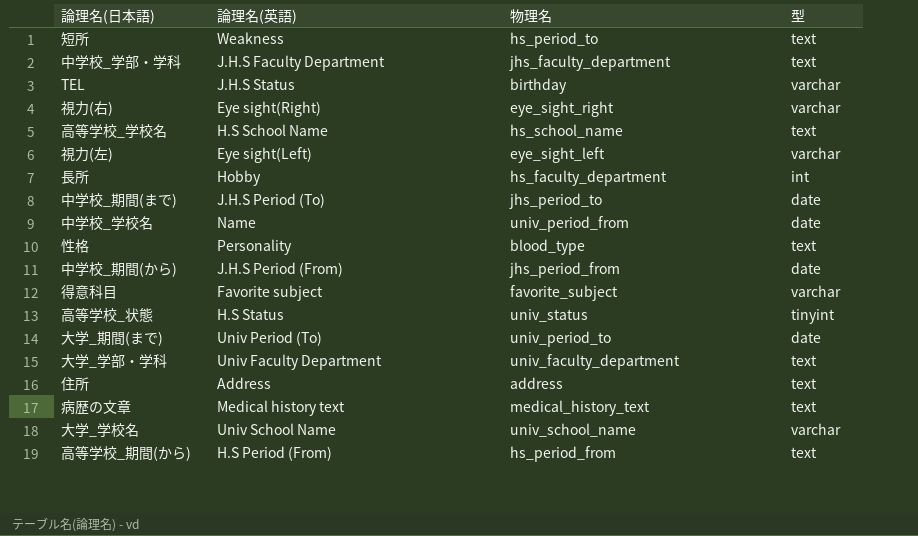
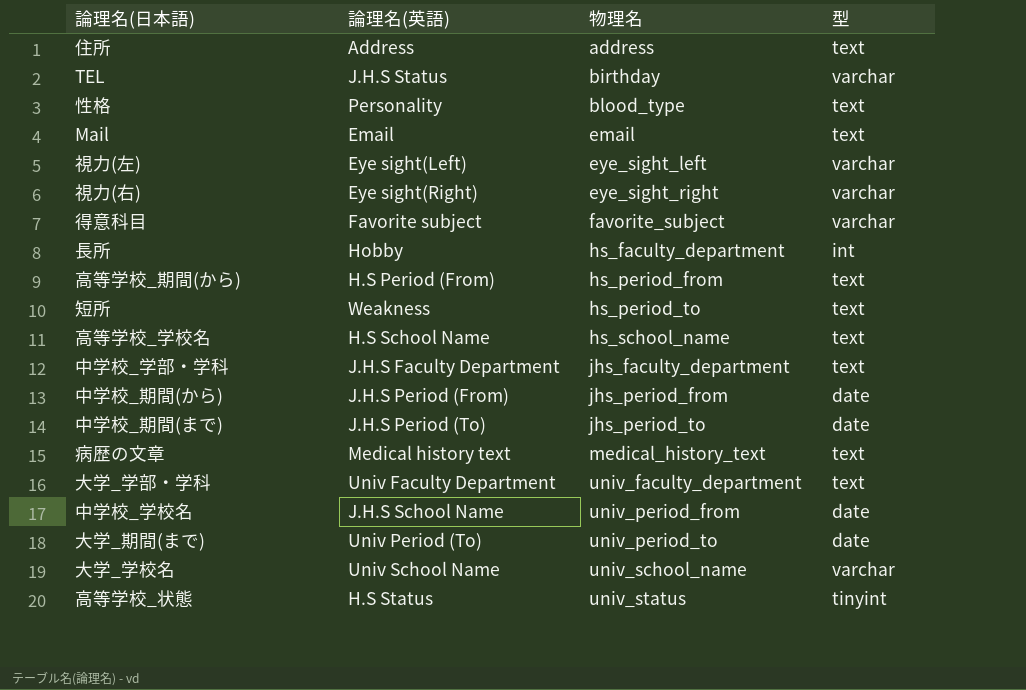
row order: none -> 物理名 ascending
row Mail: none -> Email | email | text
中学校_学校名 | 論理名(英語): Name -> J.H.S School Name

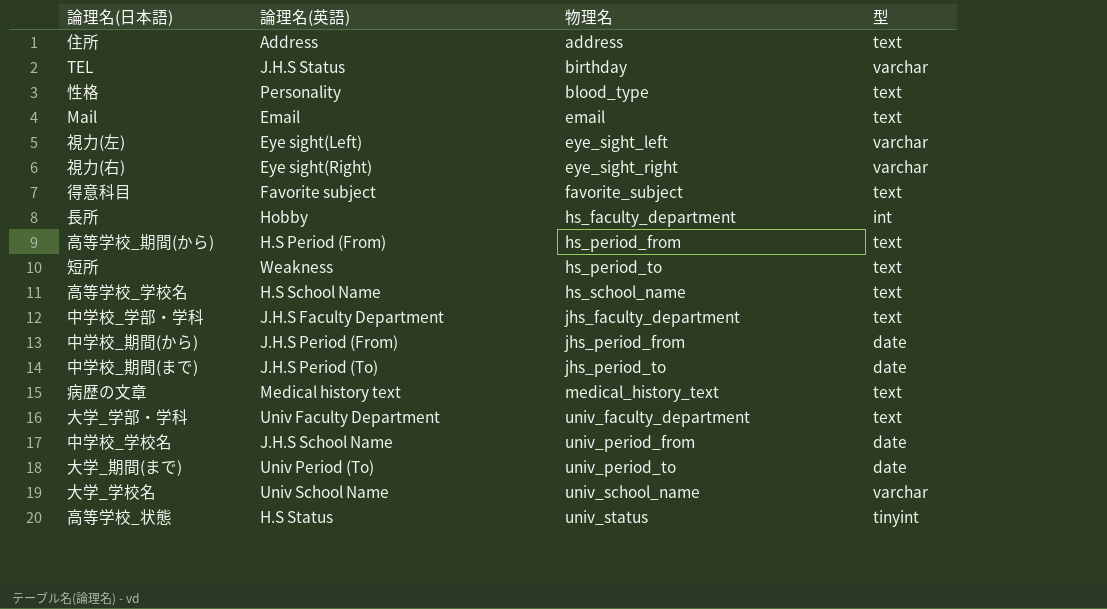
得意科目 | 型: varchar -> text

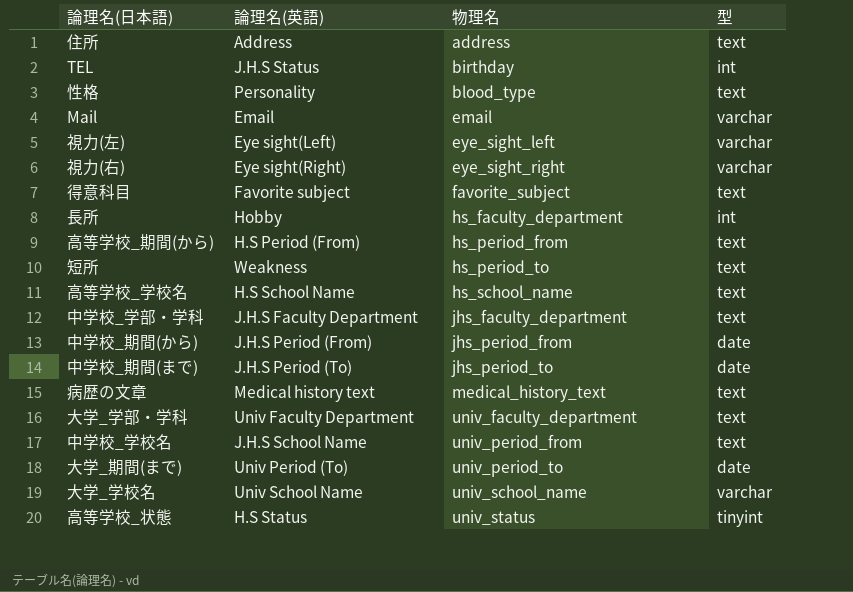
TEL | 型: varchar -> int
Mail | 型: text -> varchar
中学校_学校名 | 型: date -> text

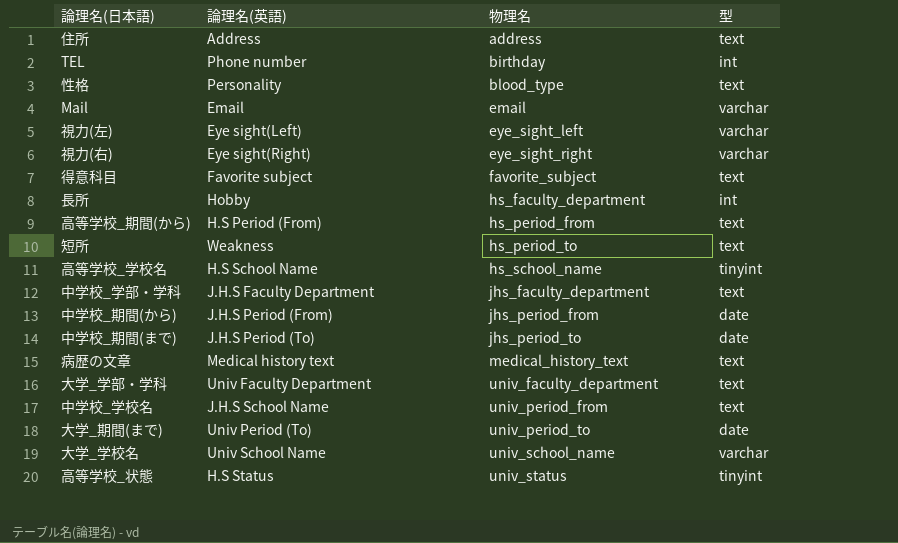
TEL | 論理名(英語): J.H.S Status -> Phone number
高等学校_学校名 | 型: text -> tinyint

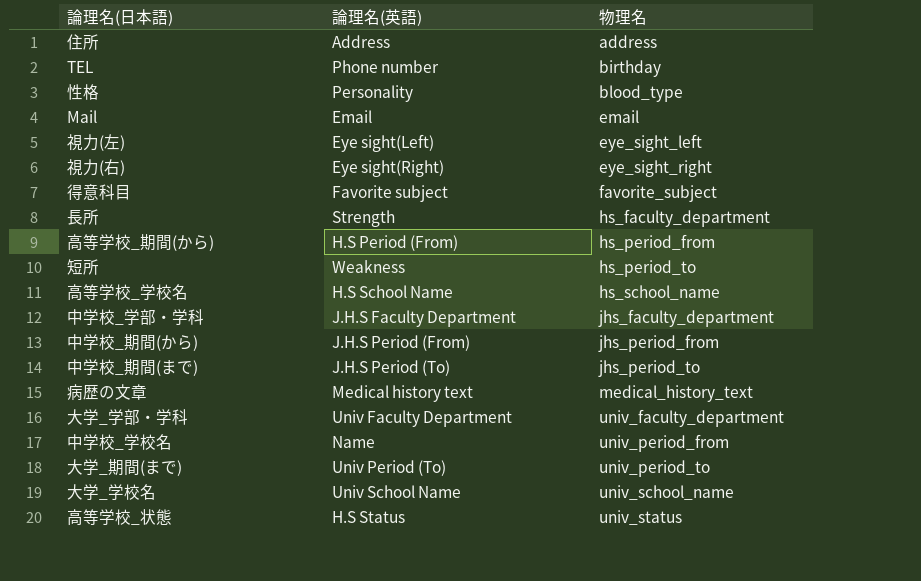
column 型 | position: 4 -> none
長所 | 論理名(英語): Hobby -> Strength
中学校_学校名 | 論理名(英語): J.H.S School Name -> Name

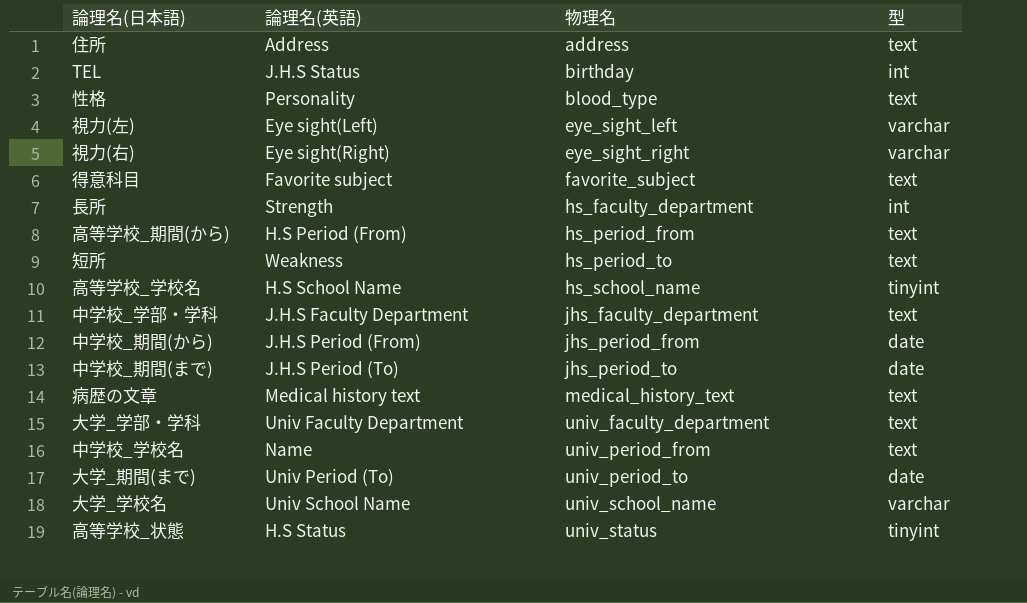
column 型 | position: none -> 4
row Mail: Email | email -> none
TEL | 論理名(英語): Phone number -> J.H.S Status

